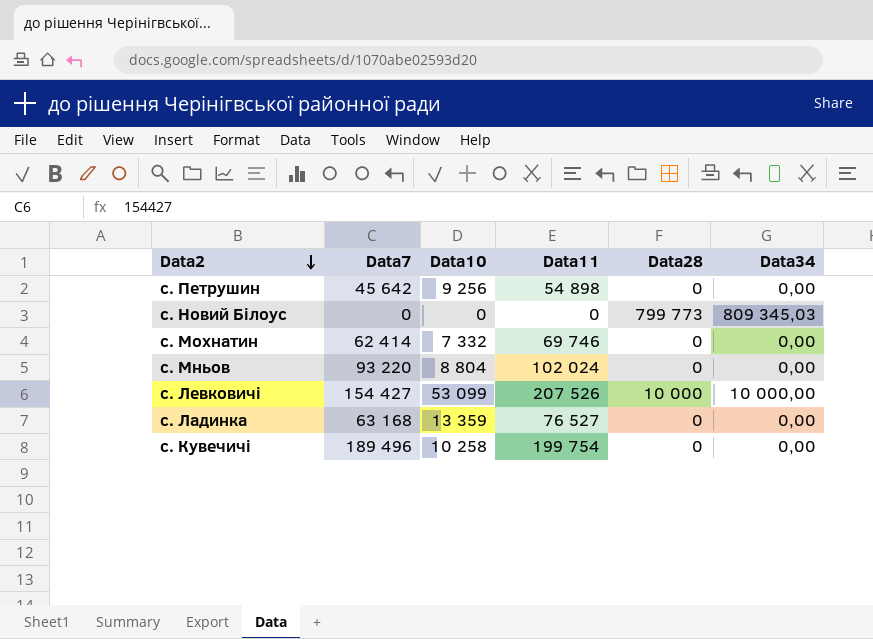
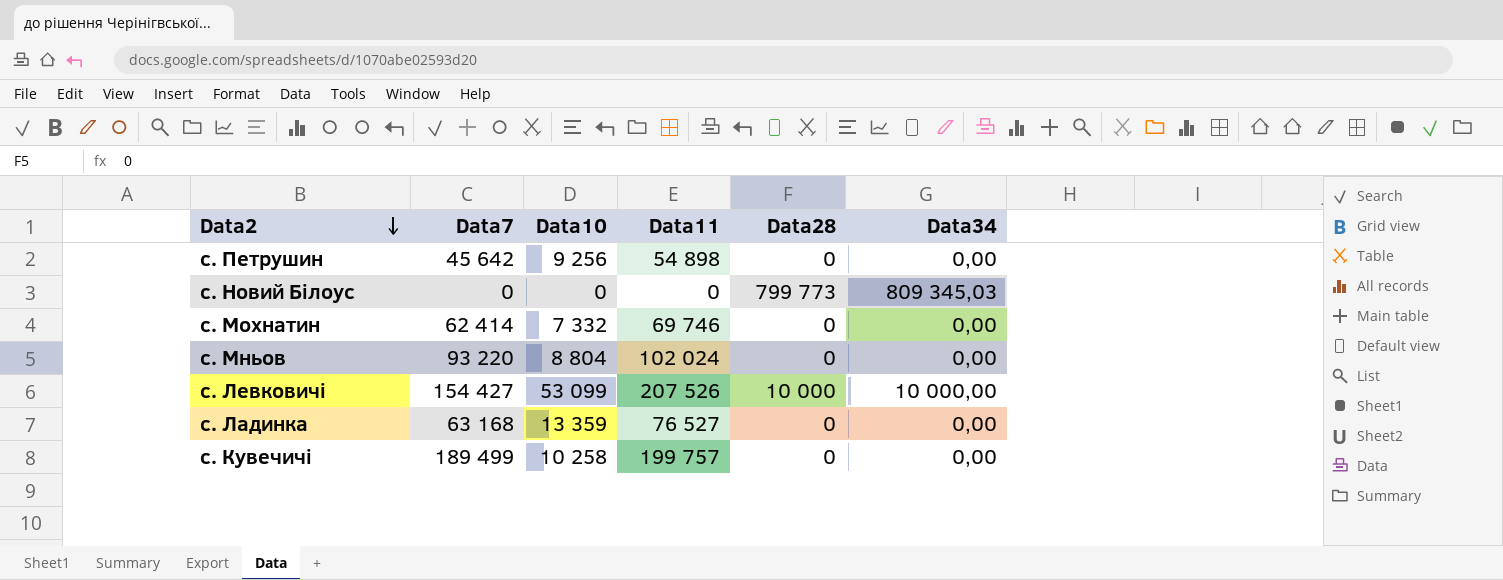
с. Кувечичі | Data7: 189 496 -> 189 499
с. Кувечичі | Data11: 199 754 -> 199 757

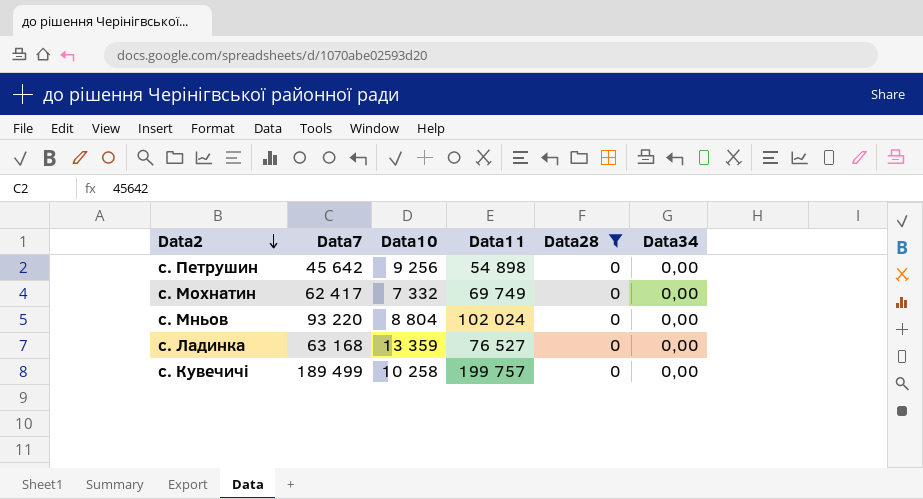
filter: none -> Data28 = 0
с. Мохнатин | Data7: 62 414 -> 62 417
с. Мохнатин | Data11: 69 746 -> 69 749

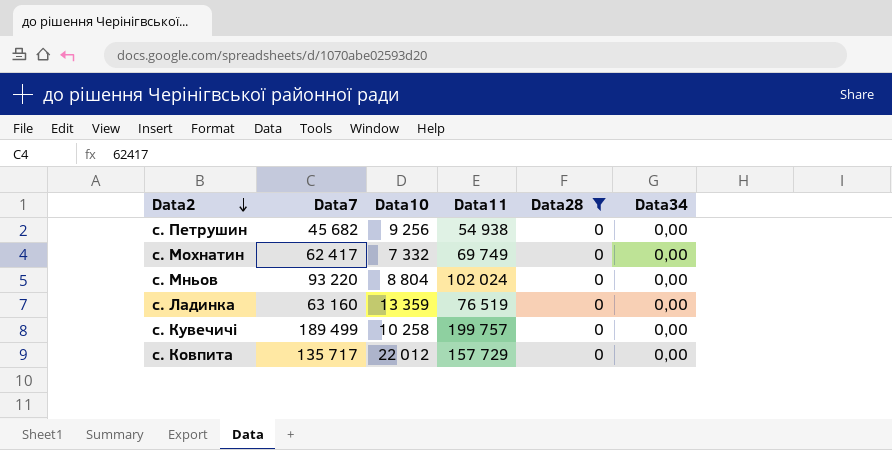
с. Петрушин | Data7: 45 642 -> 45 682
с. Петрушин | Data11: 54 898 -> 54 938
с. Ладинка | Data7: 63 168 -> 63 160
с. Ладинка | Data11: 76 527 -> 76 519
row с. Ковпита: none -> 135 717 | 22 012 | 157 729 | 0 | 0,00

